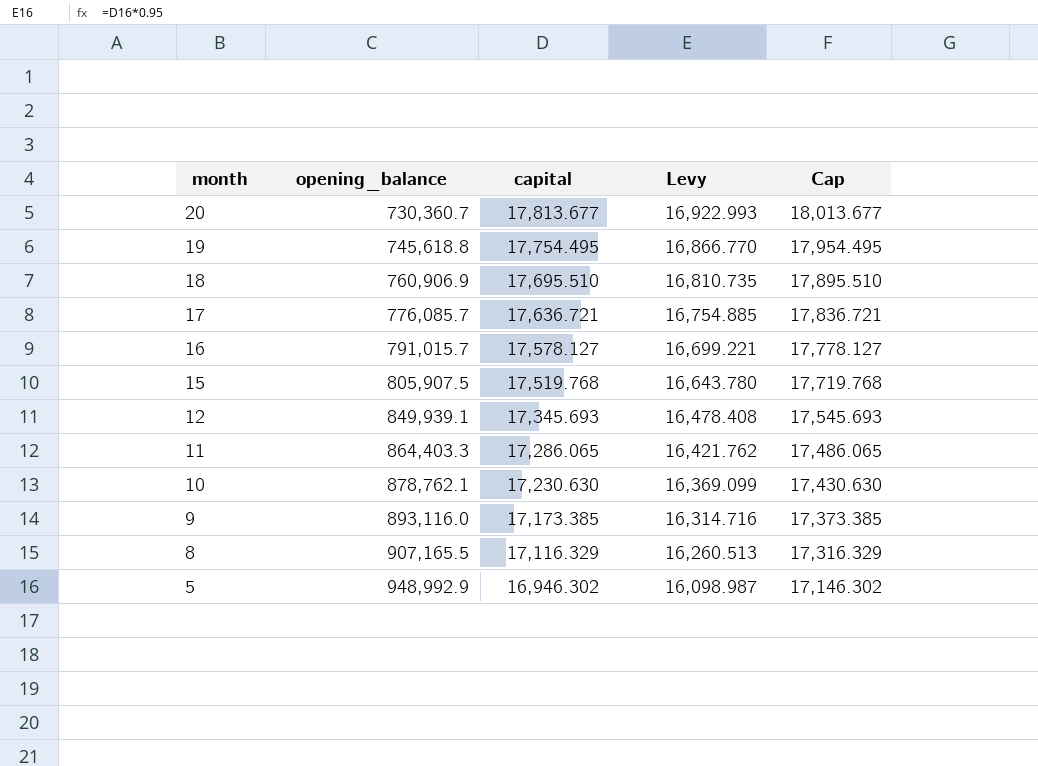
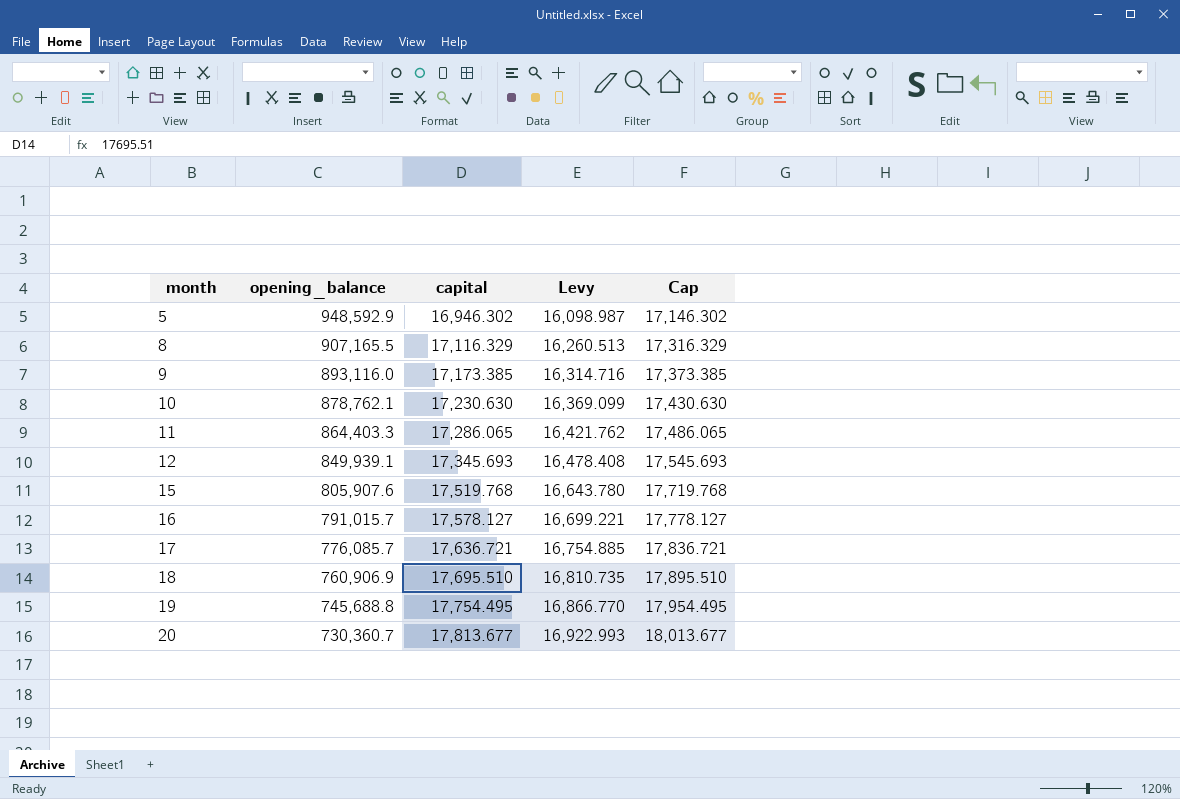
row order: month descending -> month ascending
5 | opening_balance: 948,992.9 -> 948,592.9
15 | opening_balance: 805,907.5 -> 805,907.6
19 | opening_balance: 745,618.8 -> 745,688.8

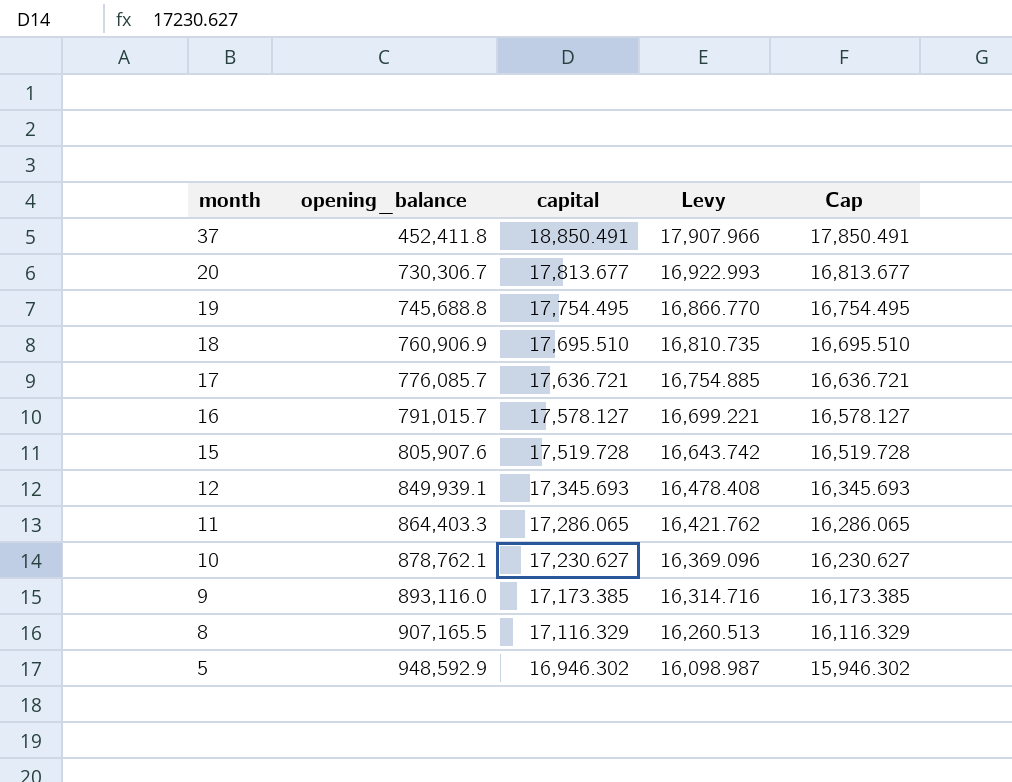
row order: month ascending -> month descending
column Cap | formula: [capital] + 200 -> [capital] - 1000
row 37: none -> 452,411.8 | 18,850.491 | 17,907.966 | 17,850.491
20 | opening_balance: 730,360.7 -> 730,306.7
15 | capital: 17,519.768 -> 17,519.728
15 | Levy: 16,643.780 -> 16,643.742
10 | capital: 17,230.630 -> 17,230.627
10 | Levy: 16,369.099 -> 16,369.096

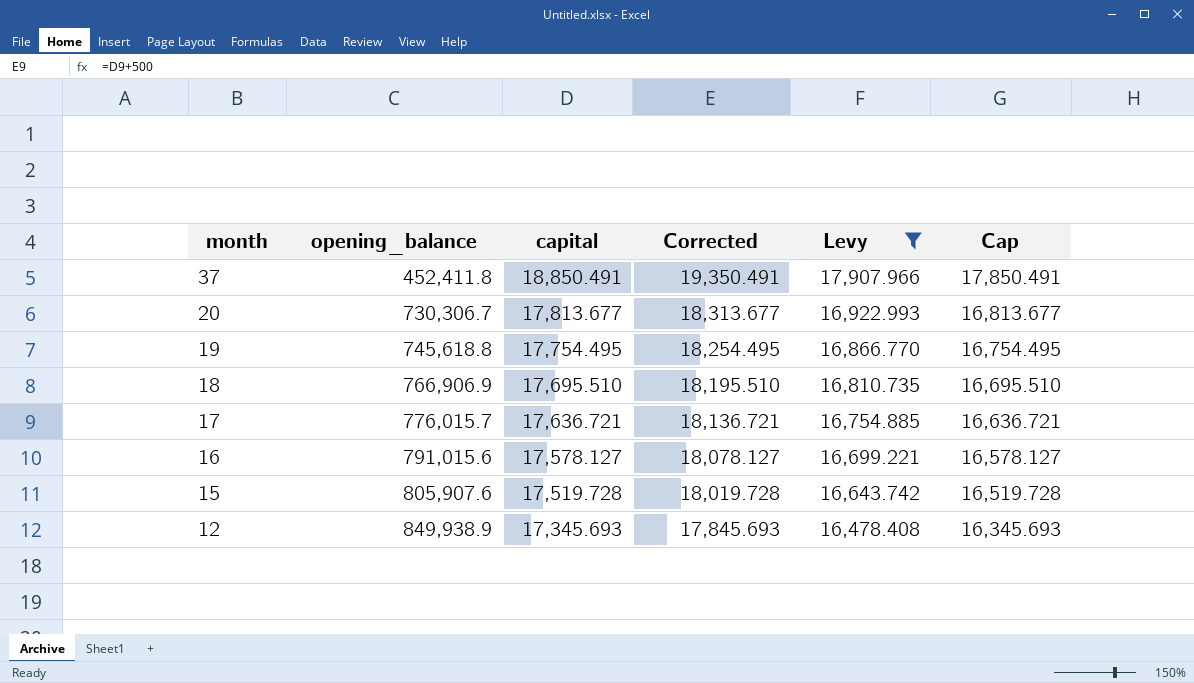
filter: none -> Levy >= 16,478.408
column Corrected | formula: none -> [capital] + 500
19 | opening_balance: 745,688.8 -> 745,618.8
18 | opening_balance: 760,906.9 -> 766,906.9
17 | opening_balance: 776,085.7 -> 776,015.7
16 | opening_balance: 791,015.7 -> 791,015.6
12 | opening_balance: 849,939.1 -> 849,938.9

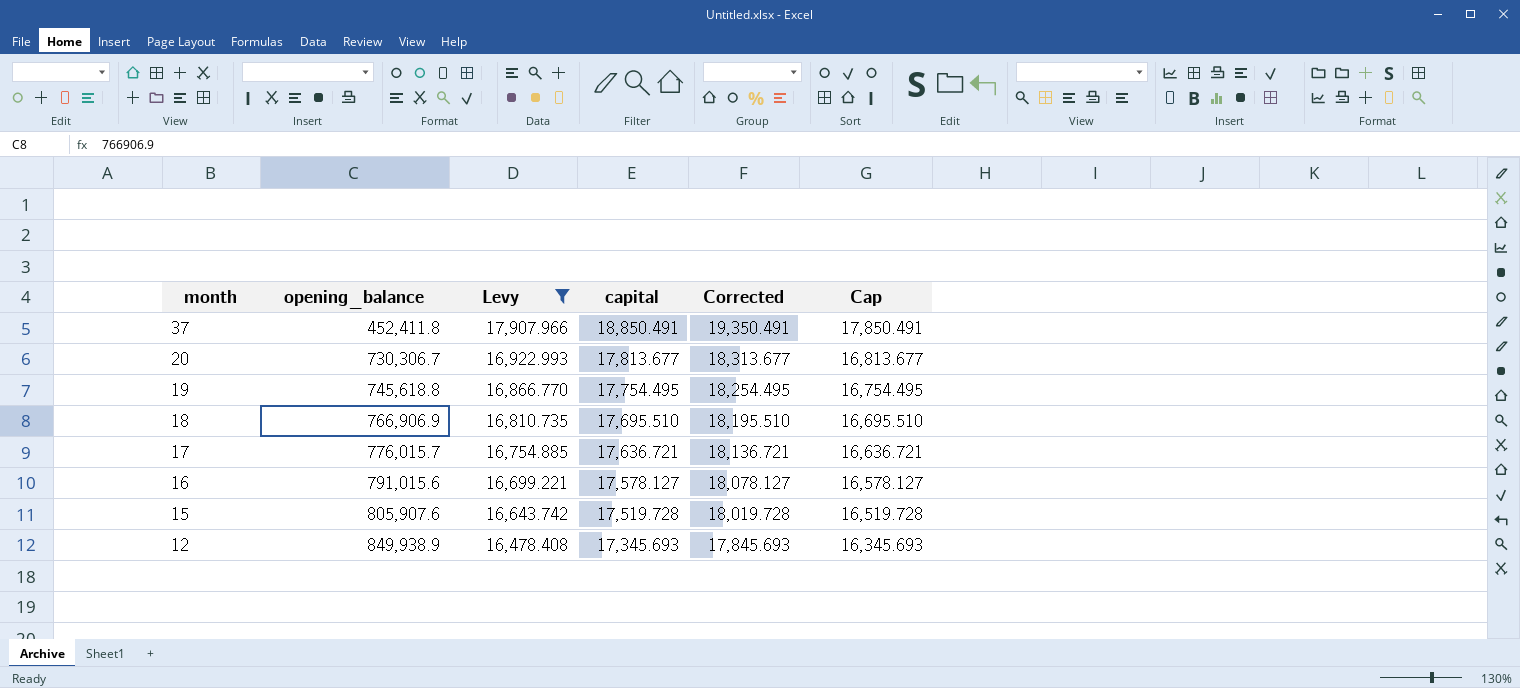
column Levy | position: 5 -> 3

